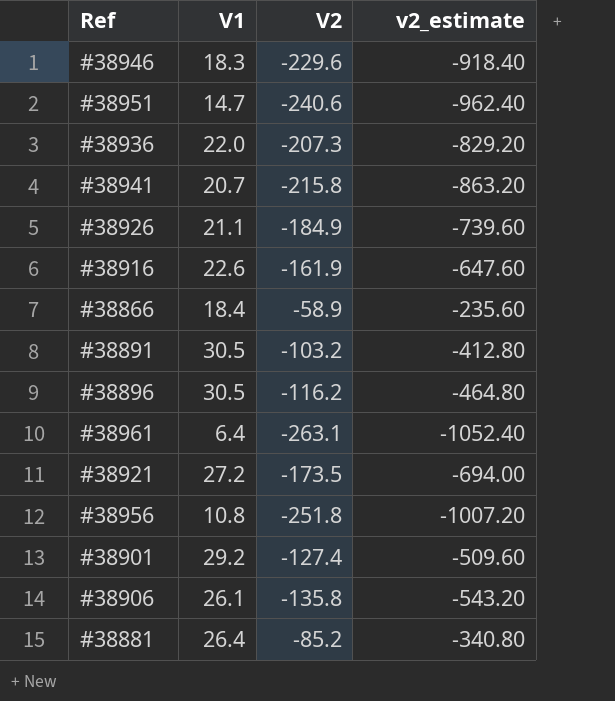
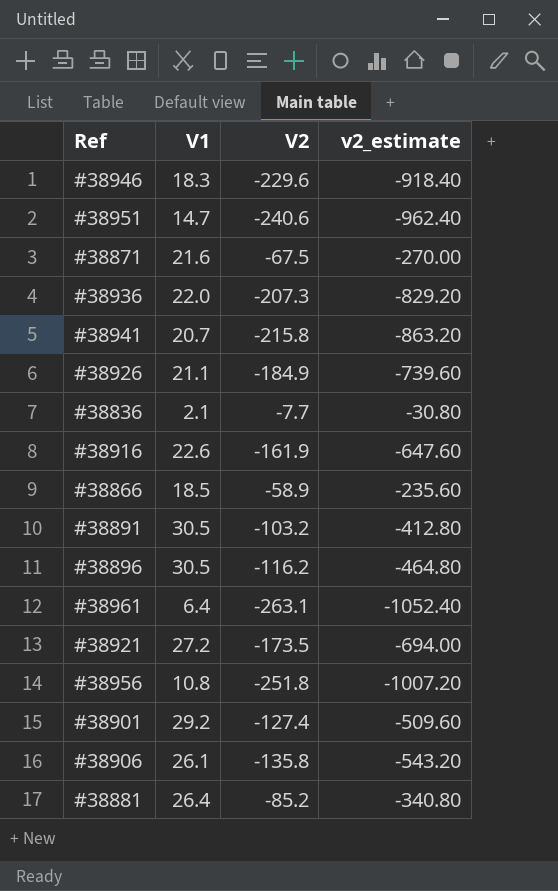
row #38871: none -> 21.6 | -67.5 | -270.00
row #38836: none -> 2.1 | -7.7 | -30.80
#38866 | V1: 18.4 -> 18.5

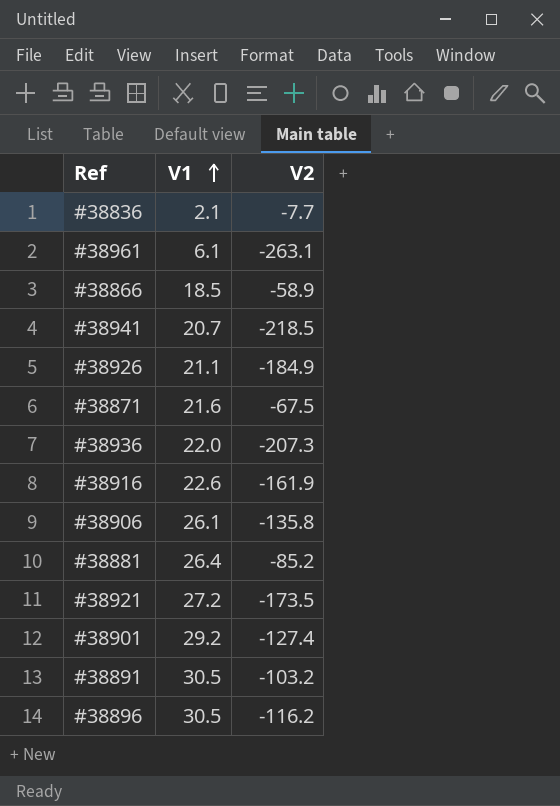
row order: none -> V1 ascending
column v2_estimate | formula: [V2] * 4 -> none
row #38946: 18.3 | -229.6 | -918.40 -> none
row #38951: 14.7 | -240.6 | -962.40 -> none
row #38956: 10.8 | -251.8 | -1007.20 -> none
#38961 | V1: 6.4 -> 6.1
#38941 | V2: -215.8 -> -218.5

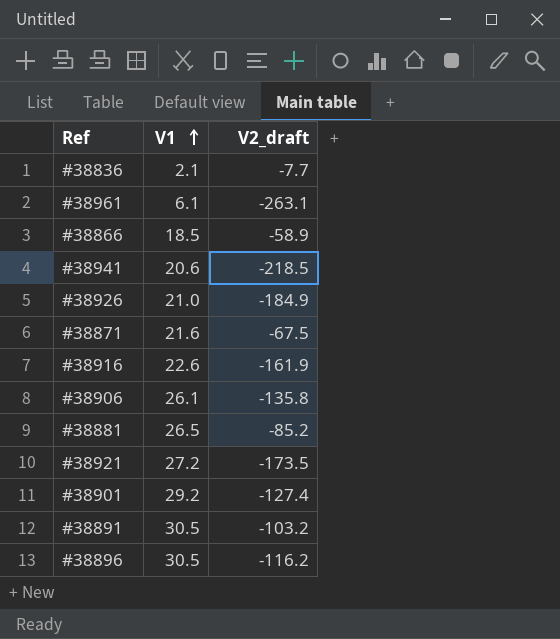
column name: V2 -> V2_draft
row #38936: 22.0 | -207.3 -> none
#38941 | V1: 20.7 -> 20.6
#38926 | V1: 21.1 -> 21.0
#38881 | V1: 26.4 -> 26.5

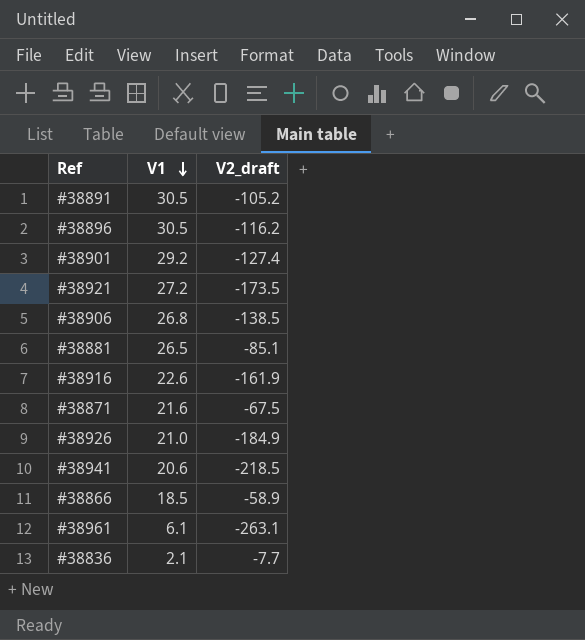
row order: V1 ascending -> V1 descending
#38891 | V2_draft: -103.2 -> -105.2
#38906 | V1: 26.1 -> 26.8
#38906 | V2_draft: -135.8 -> -138.5
#38881 | V2_draft: -85.2 -> -85.1

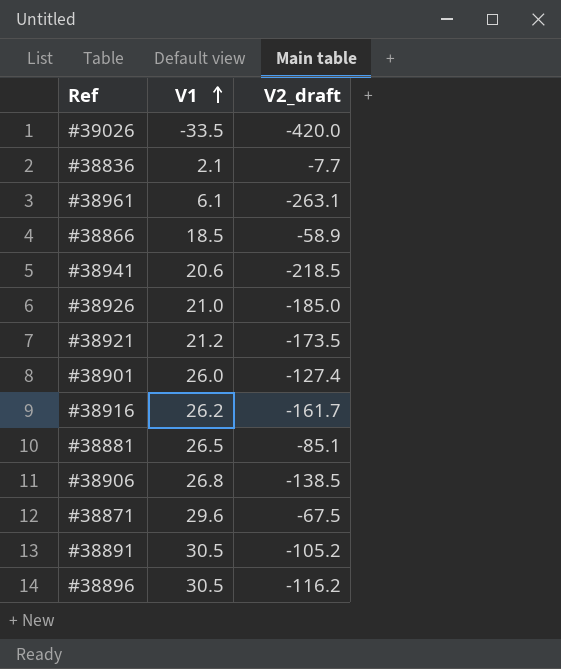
row order: V1 descending -> V1 ascending
row #39026: none -> -33.5 | -420.0
#38926 | V2_draft: -184.9 -> -185.0
#38921 | V1: 27.2 -> 21.2
#38901 | V1: 29.2 -> 26.0
#38916 | V1: 22.6 -> 26.2
#38916 | V2_draft: -161.9 -> -161.7
#38871 | V1: 21.6 -> 29.6

